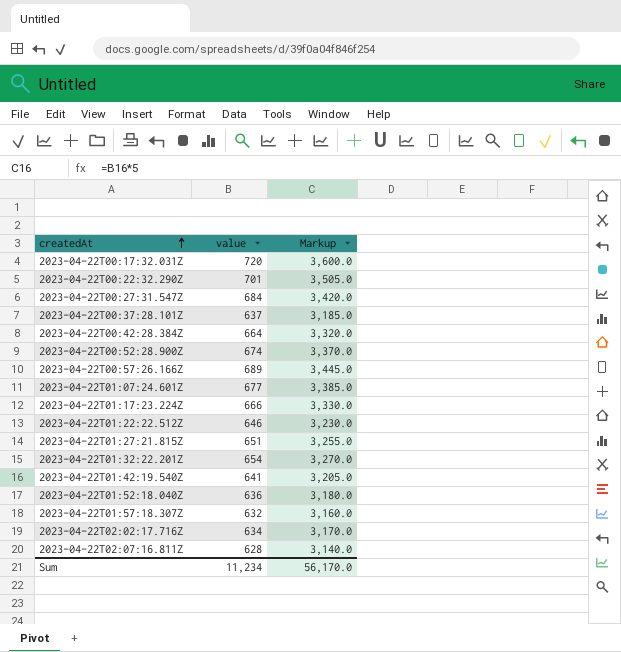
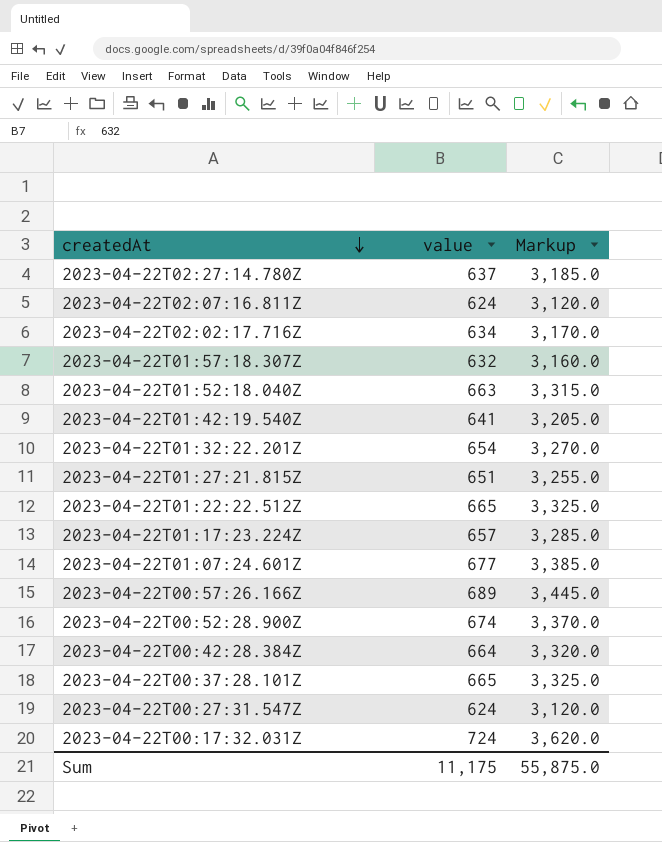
row order: createdAt ascending -> createdAt descending
row 2023-04-22T00:22:32.290Z: 701 | 3,505.0 -> none
row 2023-04-22T02:27:14.780Z: none -> 637 | 3,185.0
2023-04-22T02:07:16.811Z | value: 628 -> 624
2023-04-22T02:07:16.811Z | Markup: 3,140.0 -> 3,120.0
2023-04-22T01:52:18.040Z | value: 636 -> 663
2023-04-22T01:52:18.040Z | Markup: 3,180.0 -> 3,315.0
2023-04-22T01:22:22.512Z | value: 646 -> 665
2023-04-22T01:22:22.512Z | Markup: 3,230.0 -> 3,325.0
2023-04-22T01:17:23.224Z | value: 666 -> 657
2023-04-22T01:17:23.224Z | Markup: 3,330.0 -> 3,285.0
2023-04-22T00:37:28.101Z | value: 637 -> 665
2023-04-22T00:37:28.101Z | Markup: 3,185.0 -> 3,325.0
2023-04-22T00:27:31.547Z | value: 684 -> 624
2023-04-22T00:27:31.547Z | Markup: 3,420.0 -> 3,120.0
2023-04-22T00:17:32.031Z | value: 720 -> 724
2023-04-22T00:17:32.031Z | Markup: 3,600.0 -> 3,620.0
Sum | value: 11,234 -> 11,175
Sum | Markup: 56,170.0 -> 55,875.0

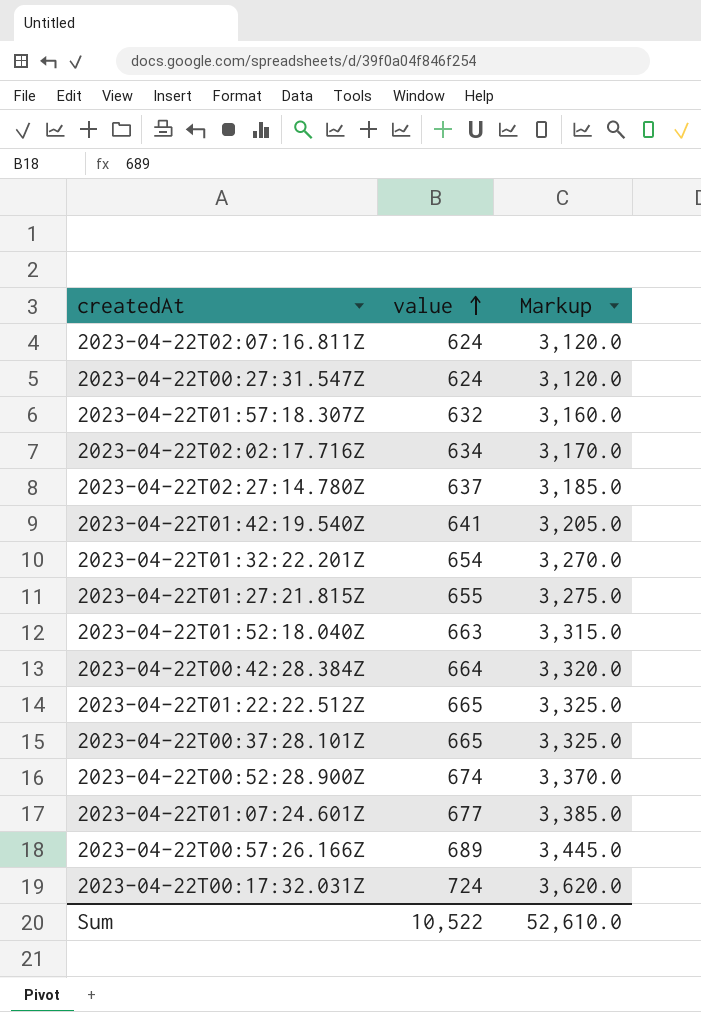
row order: createdAt descending -> value ascending
row 2023-04-22T01:17:23.224Z: 657 | 3,285.0 -> none
2023-04-22T01:27:21.815Z | value: 651 -> 655
2023-04-22T01:27:21.815Z | Markup: 3,255.0 -> 3,275.0
Sum | value: 11,175 -> 10,522
Sum | Markup: 55,875.0 -> 52,610.0

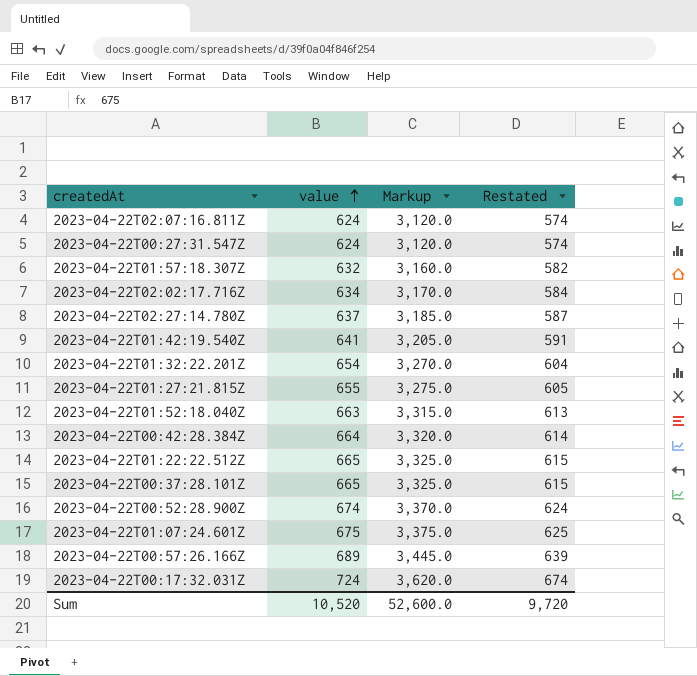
column Restated | formula: none -> [value] - 50
2023-04-22T01:07:24.601Z | value: 677 -> 675
2023-04-22T01:07:24.601Z | Markup: 3,385.0 -> 3,375.0
Sum | value: 10,522 -> 10,520
Sum | Markup: 52,610.0 -> 52,600.0

